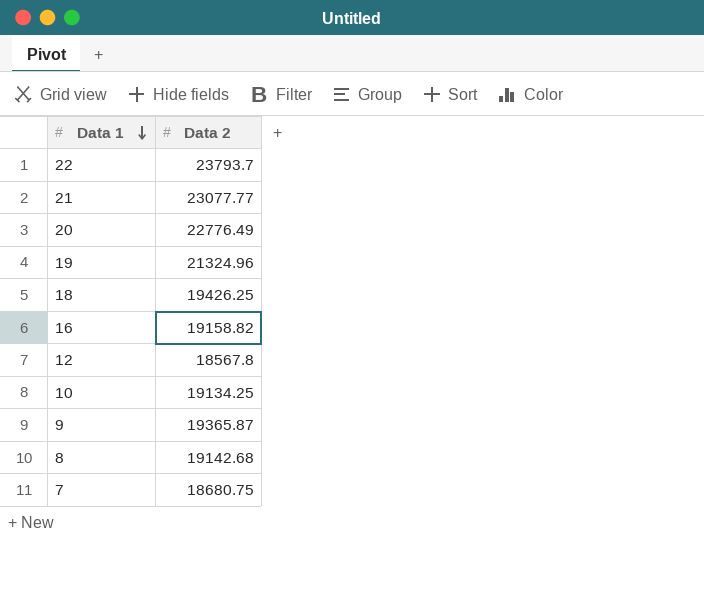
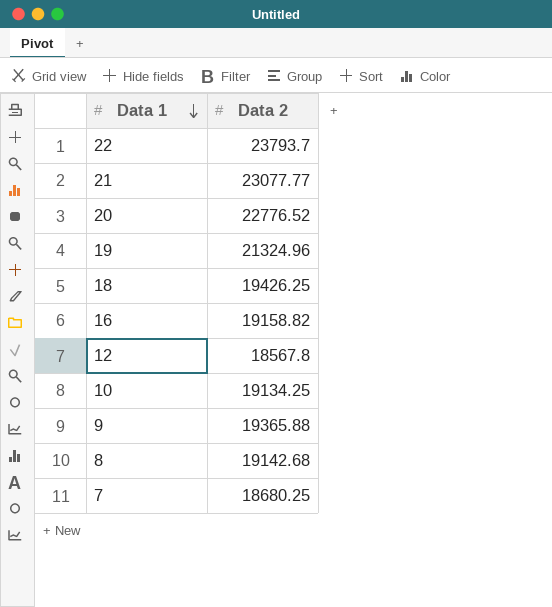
20 | Data 2: 22776.49 -> 22776.52
9 | Data 2: 19365.87 -> 19365.88
7 | Data 2: 18680.75 -> 18680.25

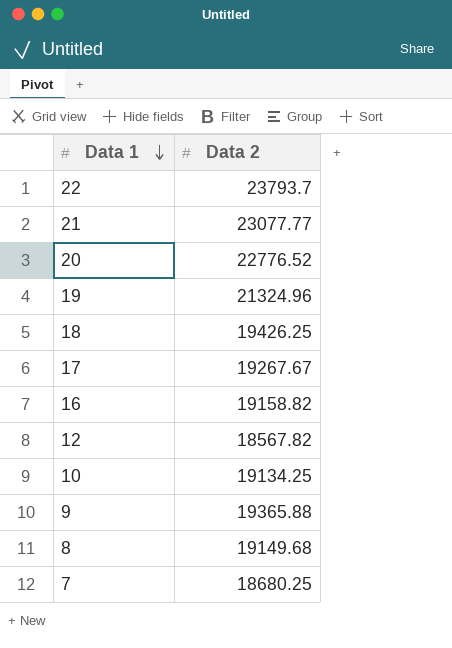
row 17: none -> 19267.67
12 | Data 2: 18567.8 -> 18567.82
8 | Data 2: 19142.68 -> 19149.68

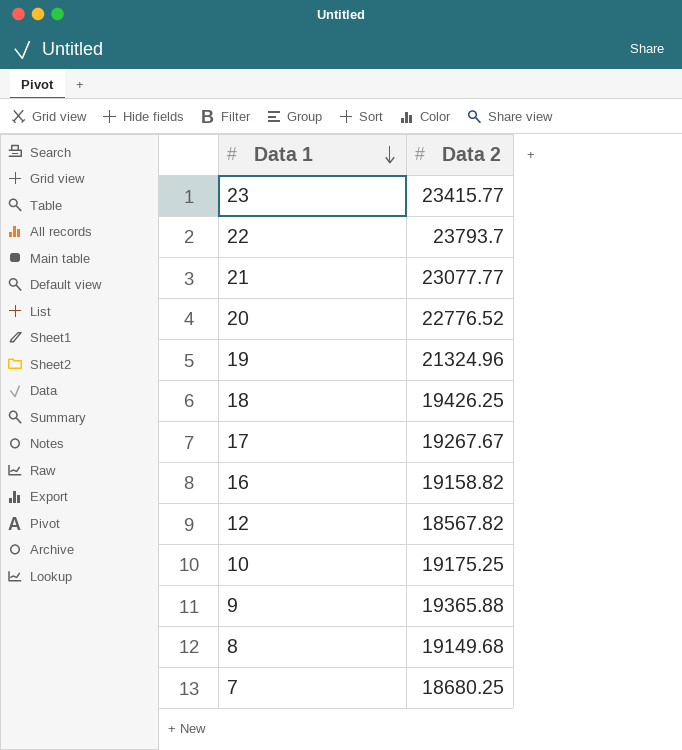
row 23: none -> 23415.77
10 | Data 2: 19134.25 -> 19175.25

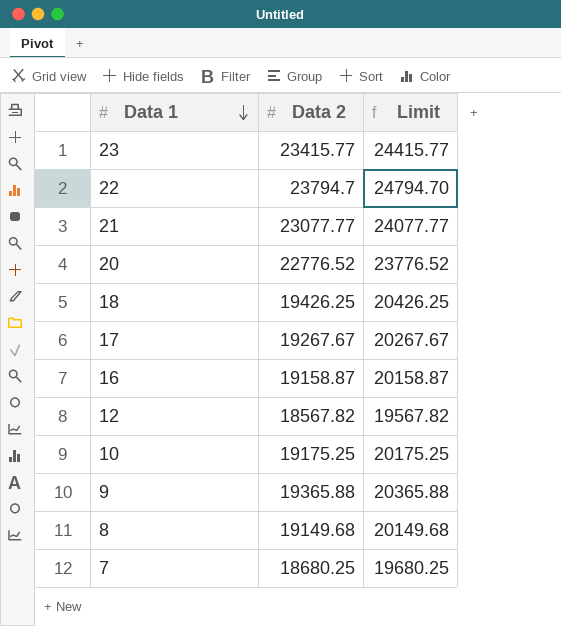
column Limit | formula: none -> [Data 2] + 1000
row 19: 21324.96 -> none
22 | Data 2: 23793.7 -> 23794.7
16 | Data 2: 19158.82 -> 19158.87

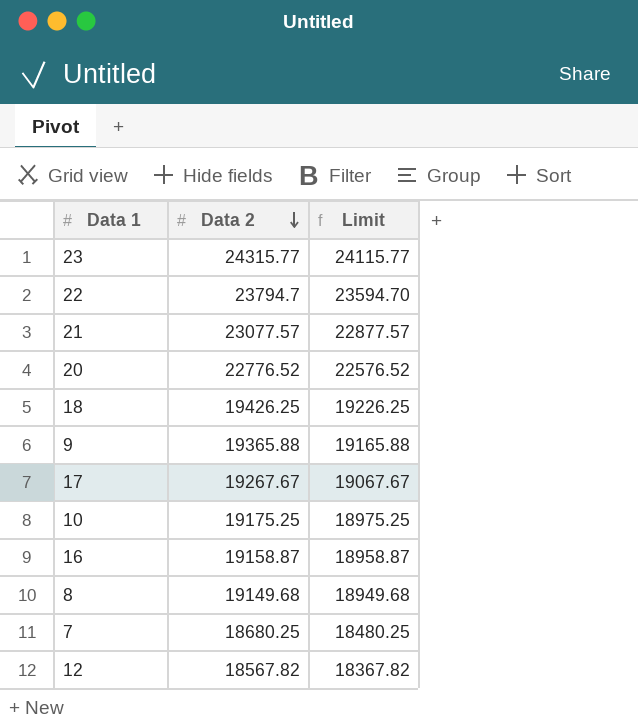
row order: Data 1 descending -> Data 2 descending
column Limit | formula: [Data 2] + 1000 -> [Data 2] - 200
23 | Data 2: 23415.77 -> 24315.77
21 | Data 2: 23077.77 -> 23077.57

